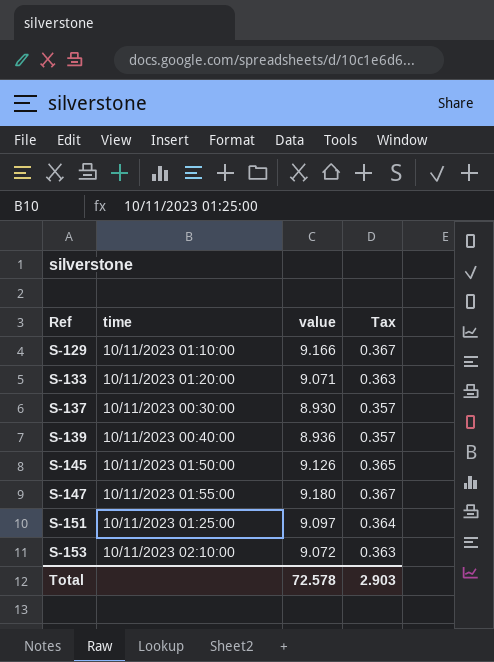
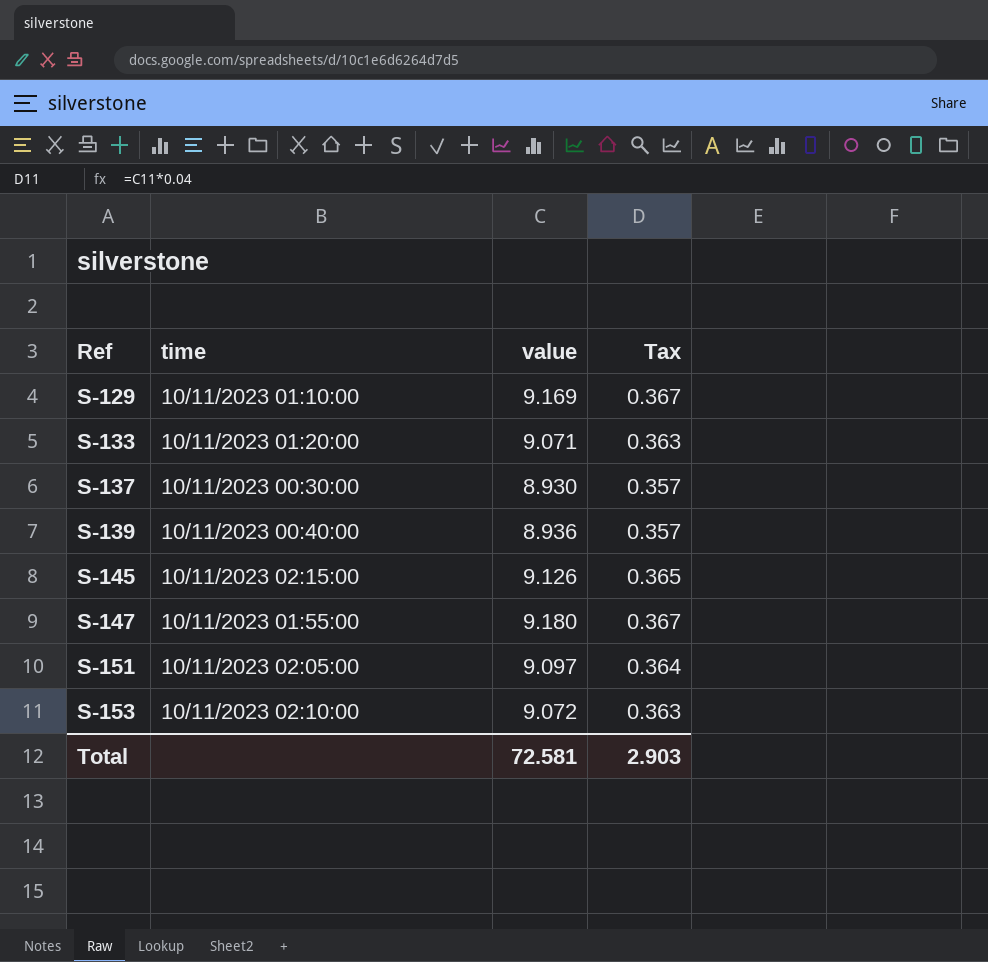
S-129 | value: 9.166 -> 9.169
S-145 | time: 10/11/2023 01:50:00 -> 10/11/2023 02:15:00
S-151 | time: 10/11/2023 01:25:00 -> 10/11/2023 02:05:00
Total | value: 72.578 -> 72.581

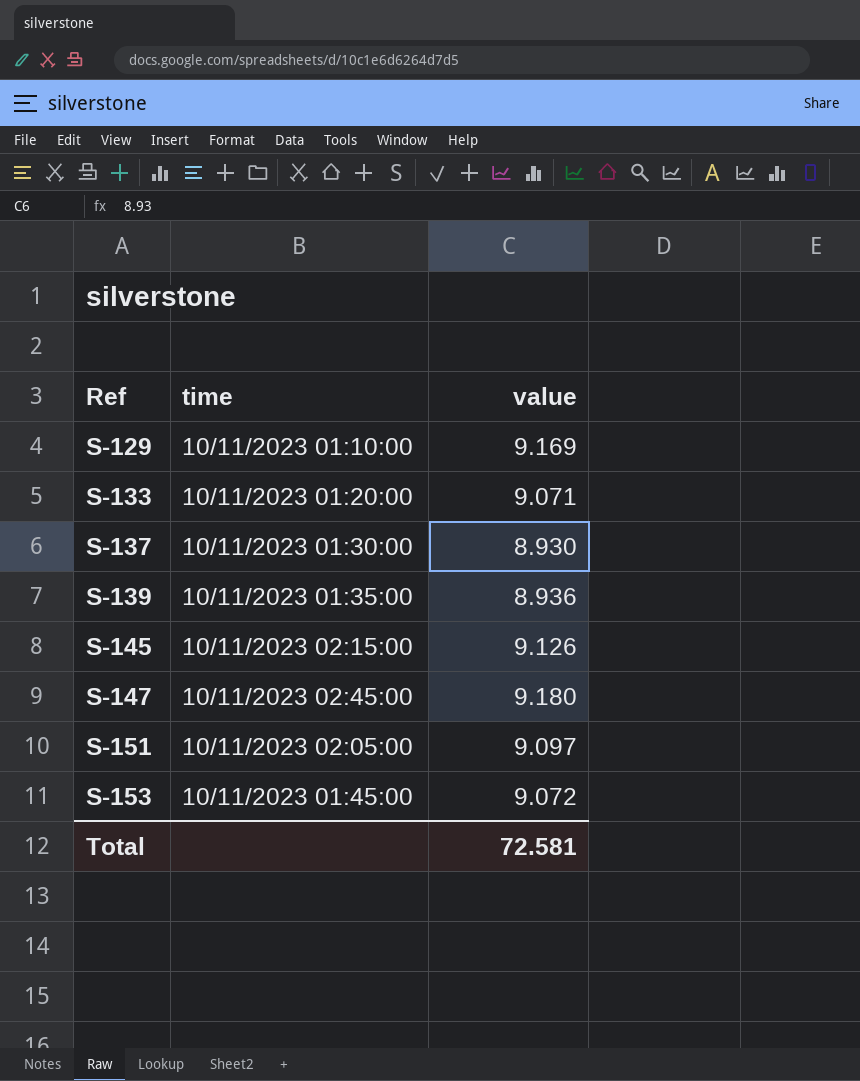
column Tax | formula: [value] * 0.04 -> none
S-137 | time: 10/11/2023 00:30:00 -> 10/11/2023 01:30:00
S-139 | time: 10/11/2023 00:40:00 -> 10/11/2023 01:35:00
S-147 | time: 10/11/2023 01:55:00 -> 10/11/2023 02:45:00
S-153 | time: 10/11/2023 02:10:00 -> 10/11/2023 01:45:00

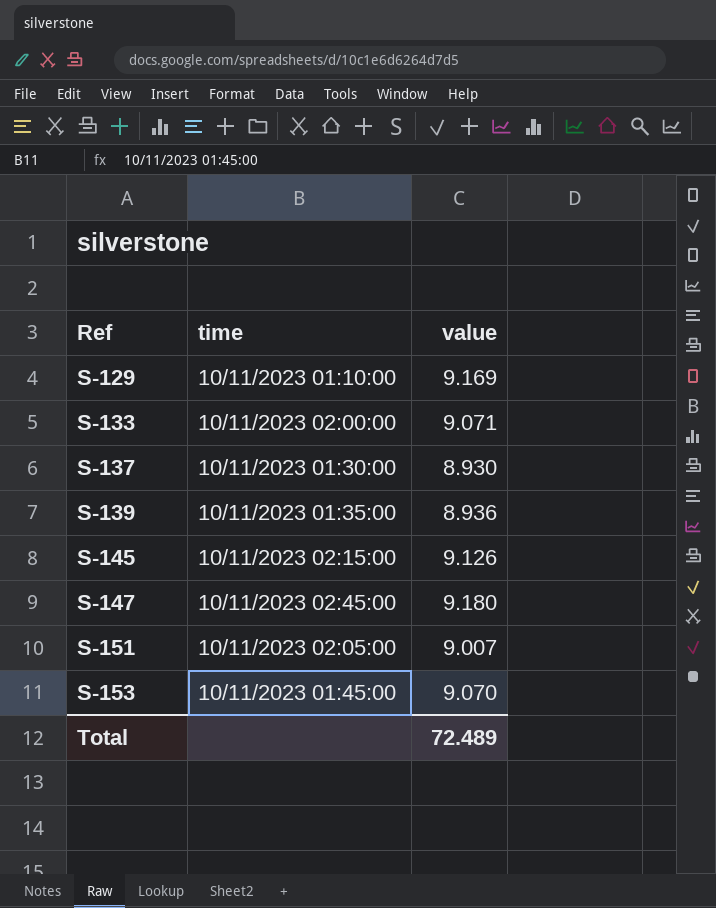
S-133 | time: 10/11/2023 01:20:00 -> 10/11/2023 02:00:00
S-151 | value: 9.097 -> 9.007
S-153 | value: 9.072 -> 9.070
Total | value: 72.581 -> 72.489

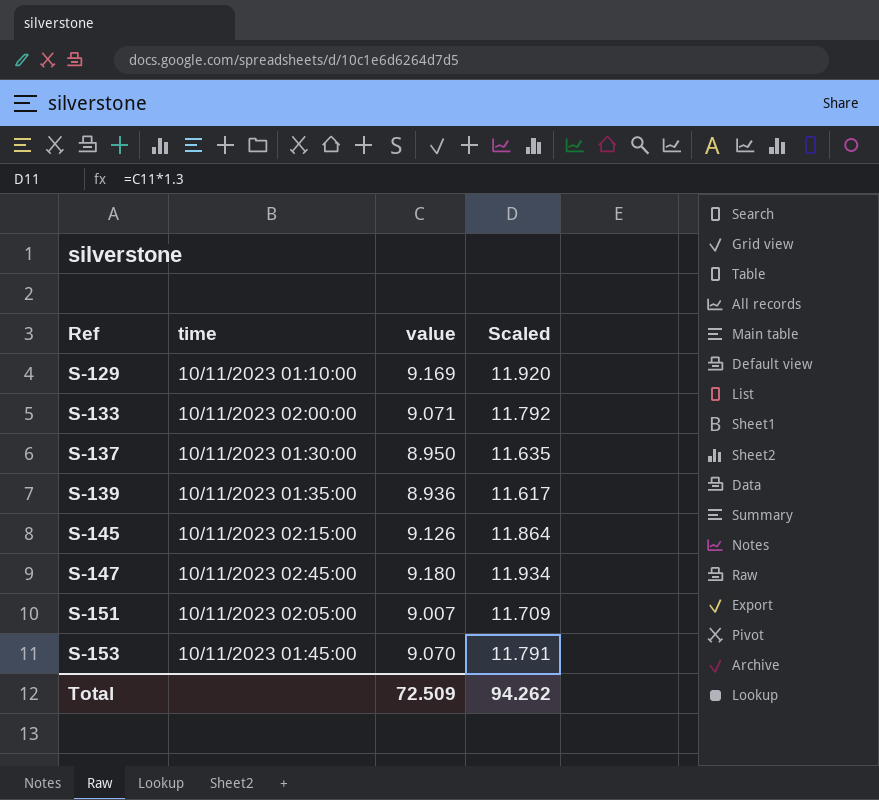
column Scaled | formula: none -> [value] * 1.3
S-137 | value: 8.930 -> 8.950
Total | value: 72.489 -> 72.509

